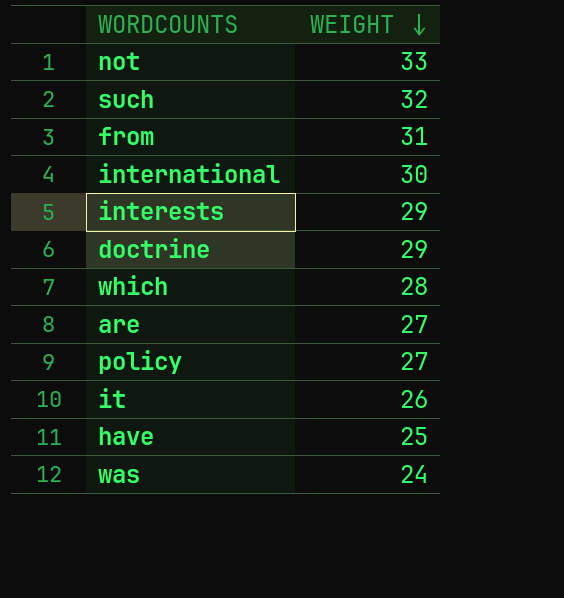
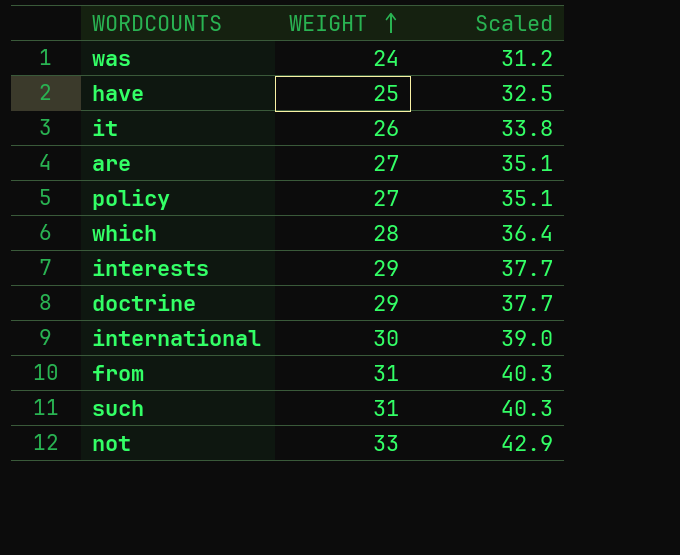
row order: WEIGHT descending -> WEIGHT ascending
column Scaled | formula: none -> [WEIGHT] * 1.3
such | WEIGHT: 32 -> 31

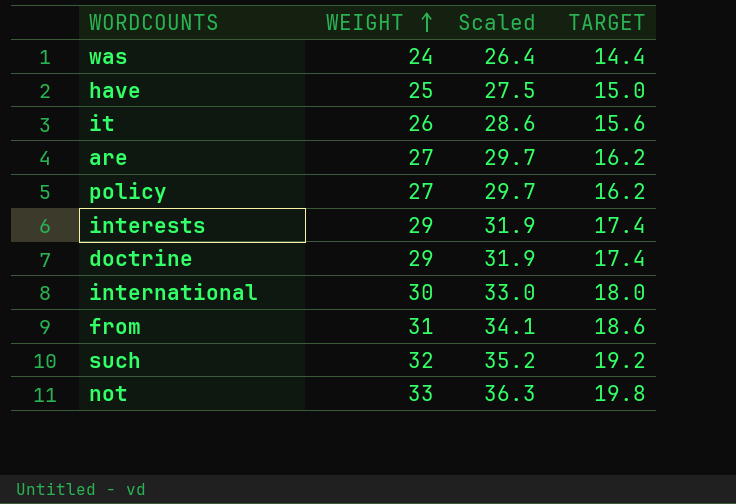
column Scaled | formula: [WEIGHT] * 1.3 -> [WEIGHT] * 1.1
column TARGET | formula: none -> [WEIGHT] * 0.6
row which: 28 | 36.4 -> none
such | WEIGHT: 31 -> 32

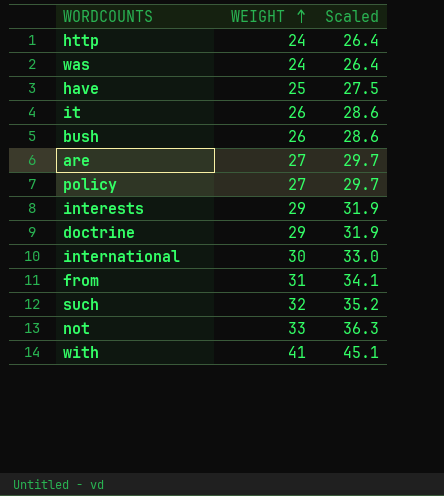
column TARGET | formula: [WEIGHT] * 0.6 -> none
row http: none -> 24 | 26.4
row bush: none -> 26 | 28.6
row with: none -> 41 | 45.1

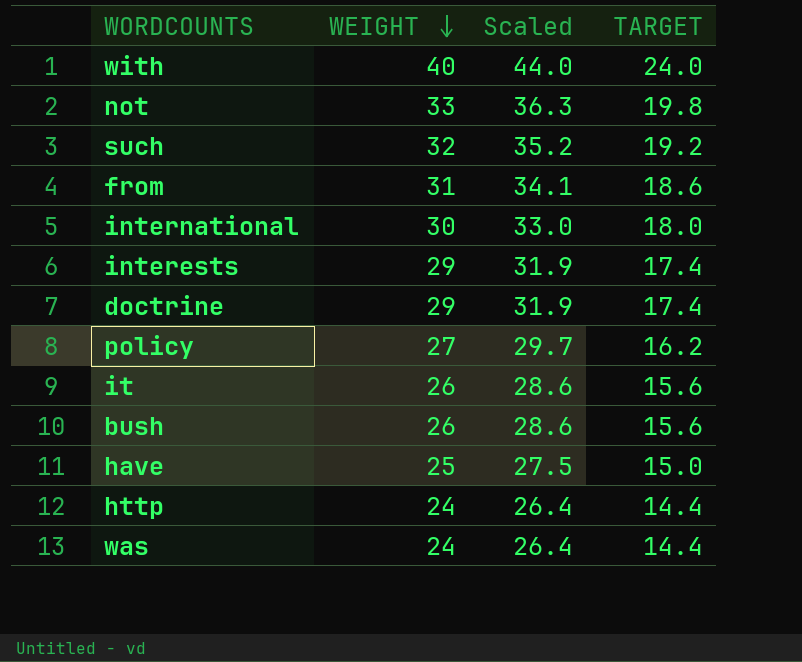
row order: WEIGHT ascending -> WEIGHT descending
column TARGET | formula: none -> [WEIGHT] * 0.6
row are: 27 | 29.7 -> none
with | WEIGHT: 41 -> 40
with | Scaled: 45.1 -> 44.0

